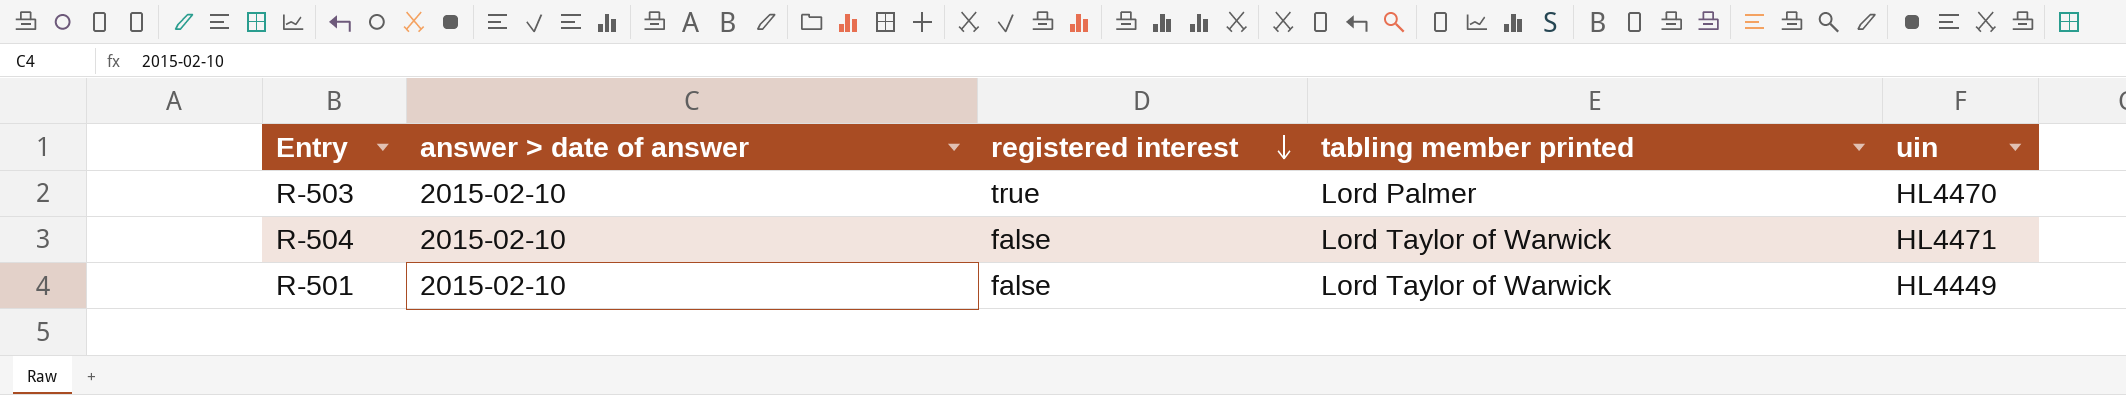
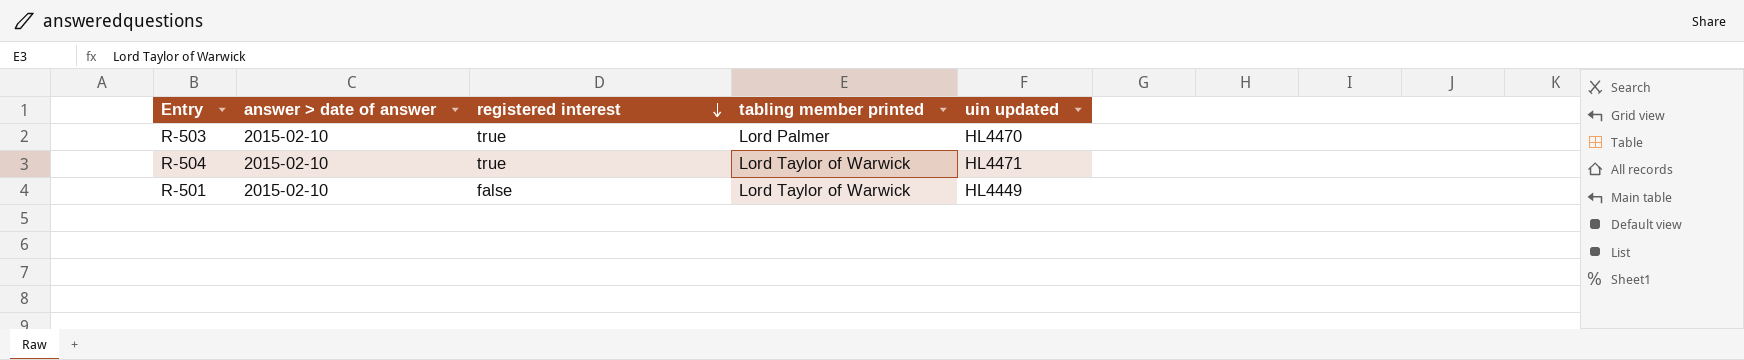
column name: uin -> uin updated
R-504 | registered interest: false -> true

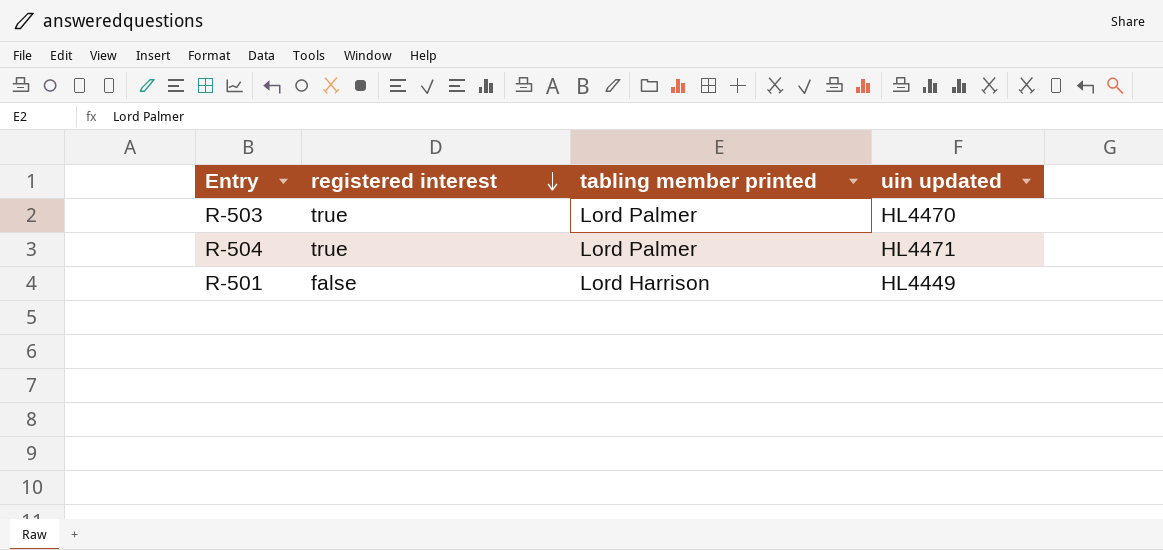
column answer > date of answer | position: 2 -> none
R-504 | tabling member printed: Lord Taylor of Warwick -> Lord Palmer
R-501 | tabling member printed: Lord Taylor of Warwick -> Lord Harrison

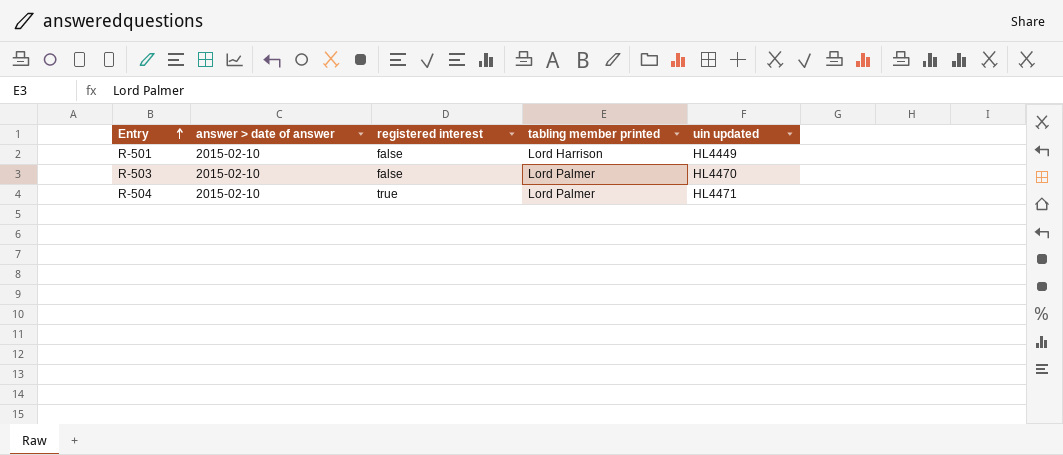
row order: registered interest descending -> Entry ascending
column answer > date of answer | position: none -> 2
R-503 | registered interest: true -> false

